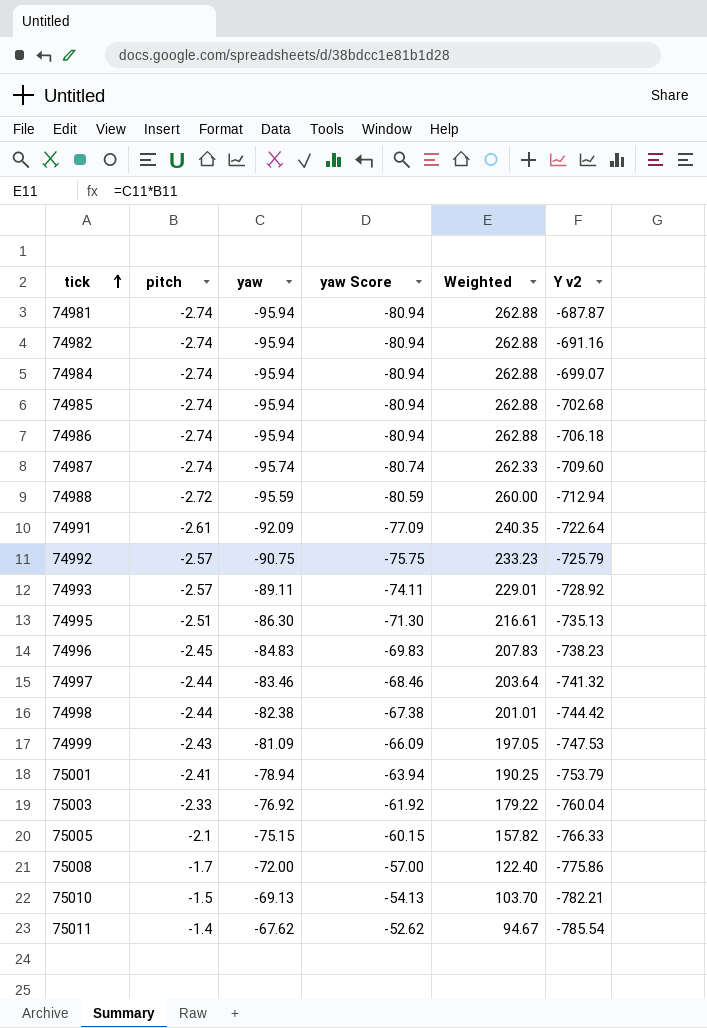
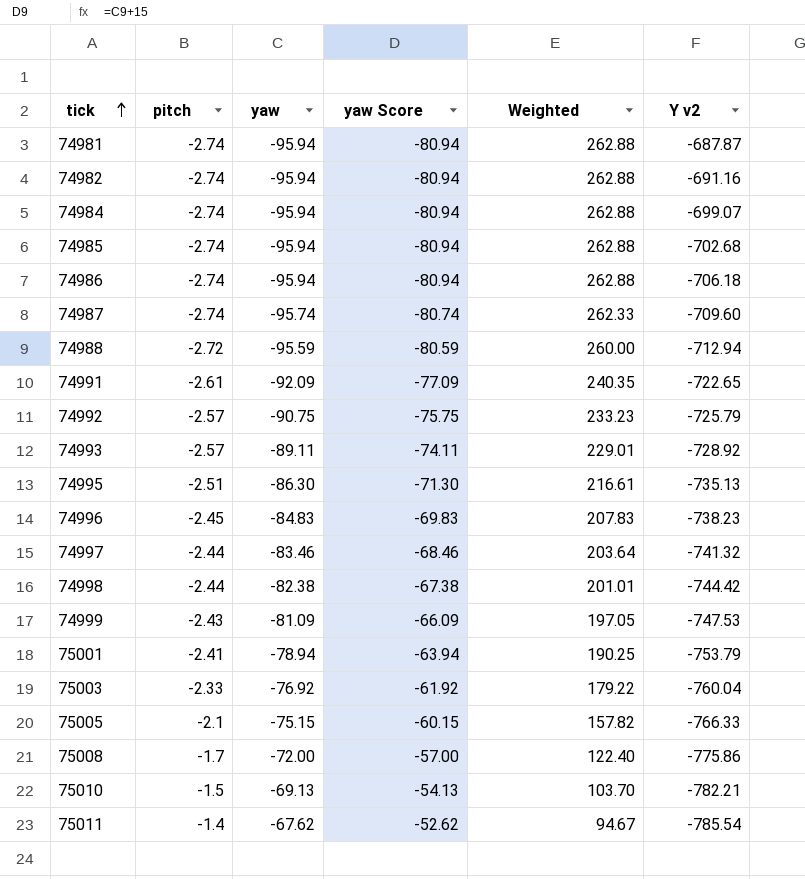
74991 | Y v2: -722.64 -> -722.65

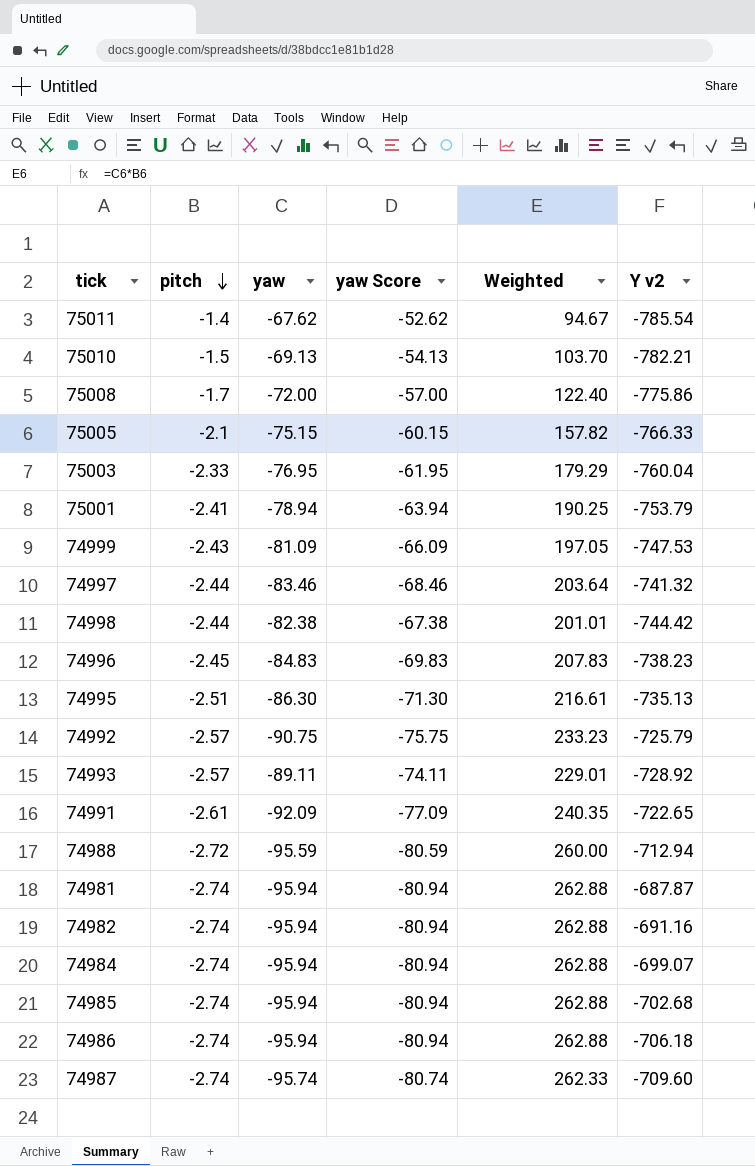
row order: tick ascending -> pitch descending
75003 | yaw: -76.92 -> -76.95
75003 | yaw Score: -61.92 -> -61.95
75003 | Weighted: 179.22 -> 179.29

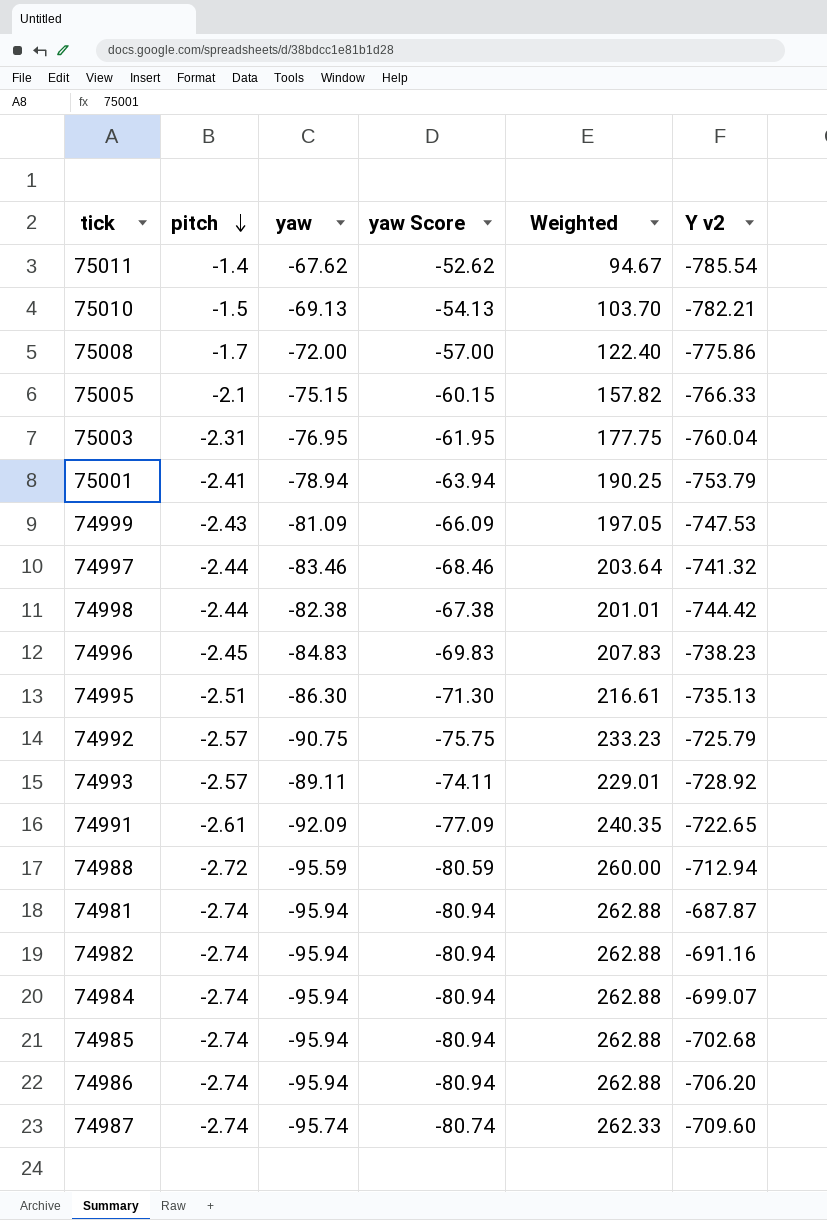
75003 | pitch: -2.33 -> -2.31
75003 | Weighted: 179.29 -> 177.75
74986 | Y v2: -706.18 -> -706.20

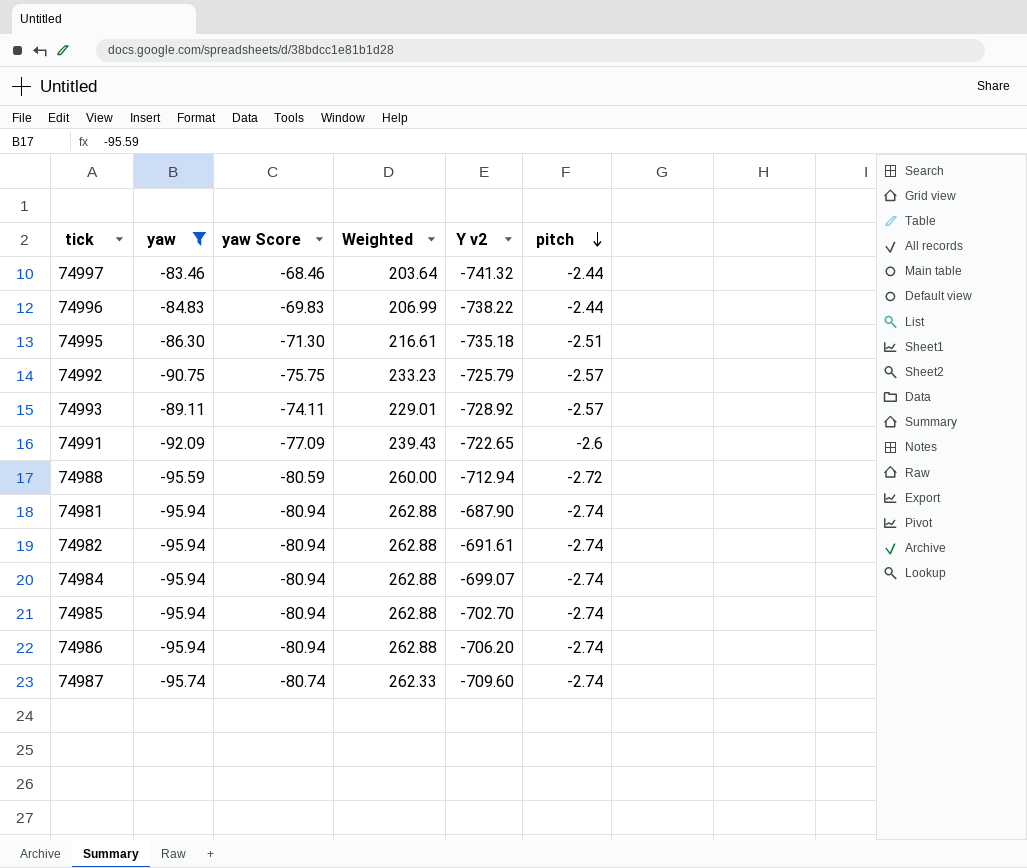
filter: none -> yaw <= -83.46
column pitch | position: 2 -> 6
74996 | Weighted: 207.83 -> 206.99
74996 | Y v2: -738.23 -> -738.22
74996 | pitch: -2.45 -> -2.44
74995 | Y v2: -735.13 -> -735.18
74991 | Weighted: 240.35 -> 239.43
74991 | pitch: -2.61 -> -2.6
74981 | Y v2: -687.87 -> -687.90
74982 | Y v2: -691.16 -> -691.61
74985 | Y v2: -702.68 -> -702.70

